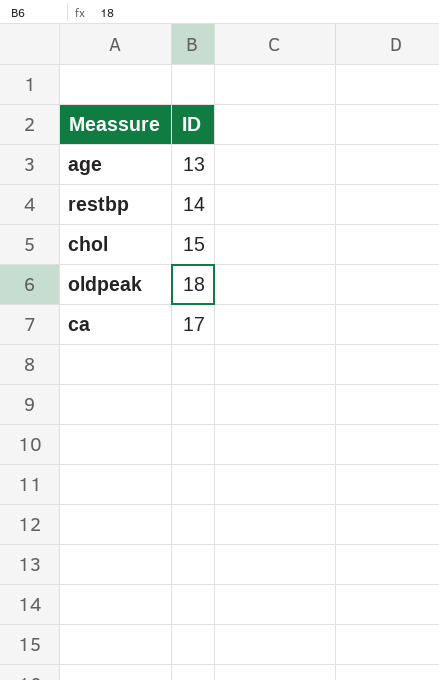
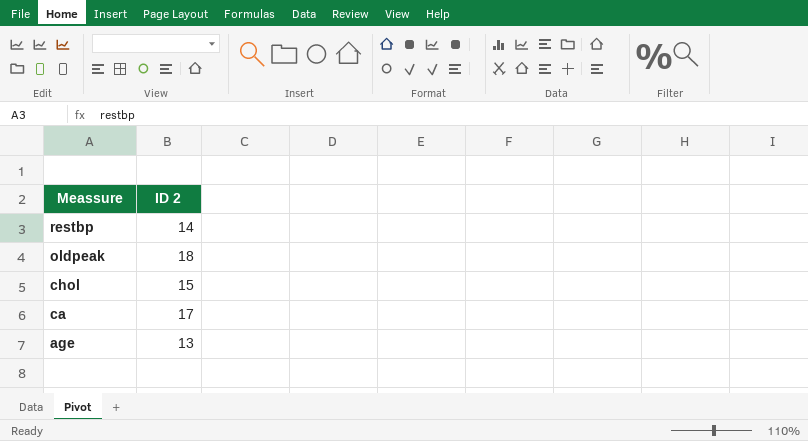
row order: none -> Meassure descending
column name: ID -> ID 2

